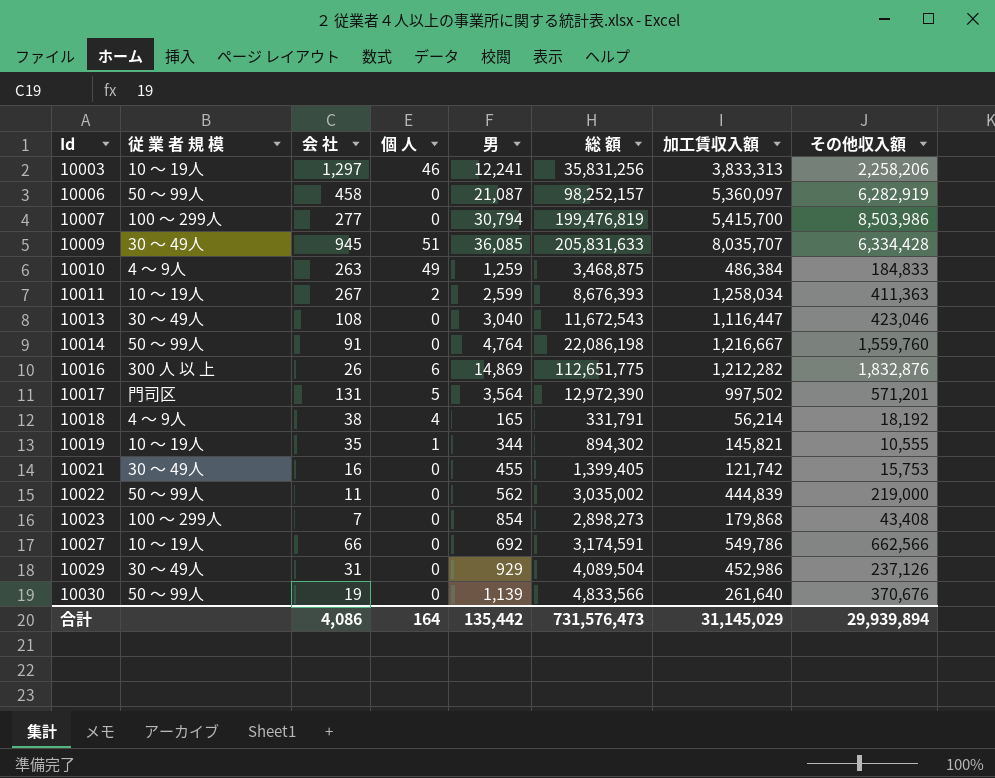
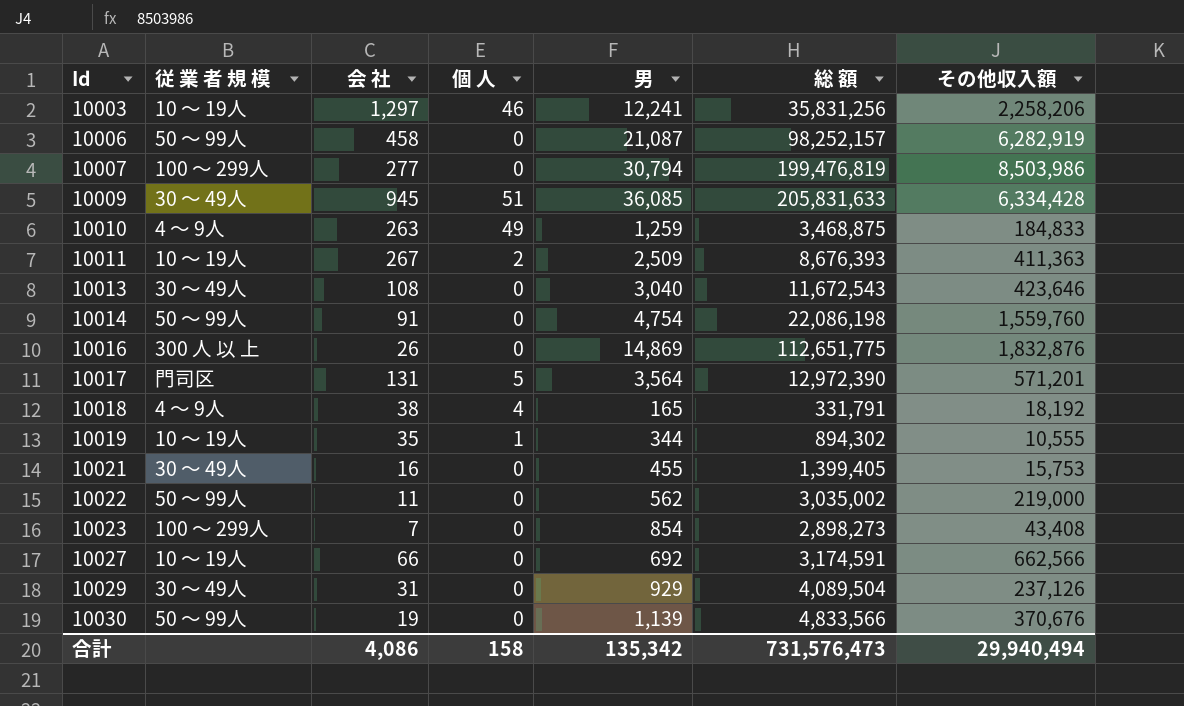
column 加工賃収入額 | position: 7 -> none
10011 | 男: 2,599 -> 2,509
10013 | その他収入額: 423,046 -> 423,646
10014 | 男: 4,764 -> 4,754
10016 | 個 人: 6 -> 0
合計 | 個 人: 164 -> 158
合計 | 男: 135,442 -> 135,342
合計 | その他収入額: 29,939,894 -> 29,940,494

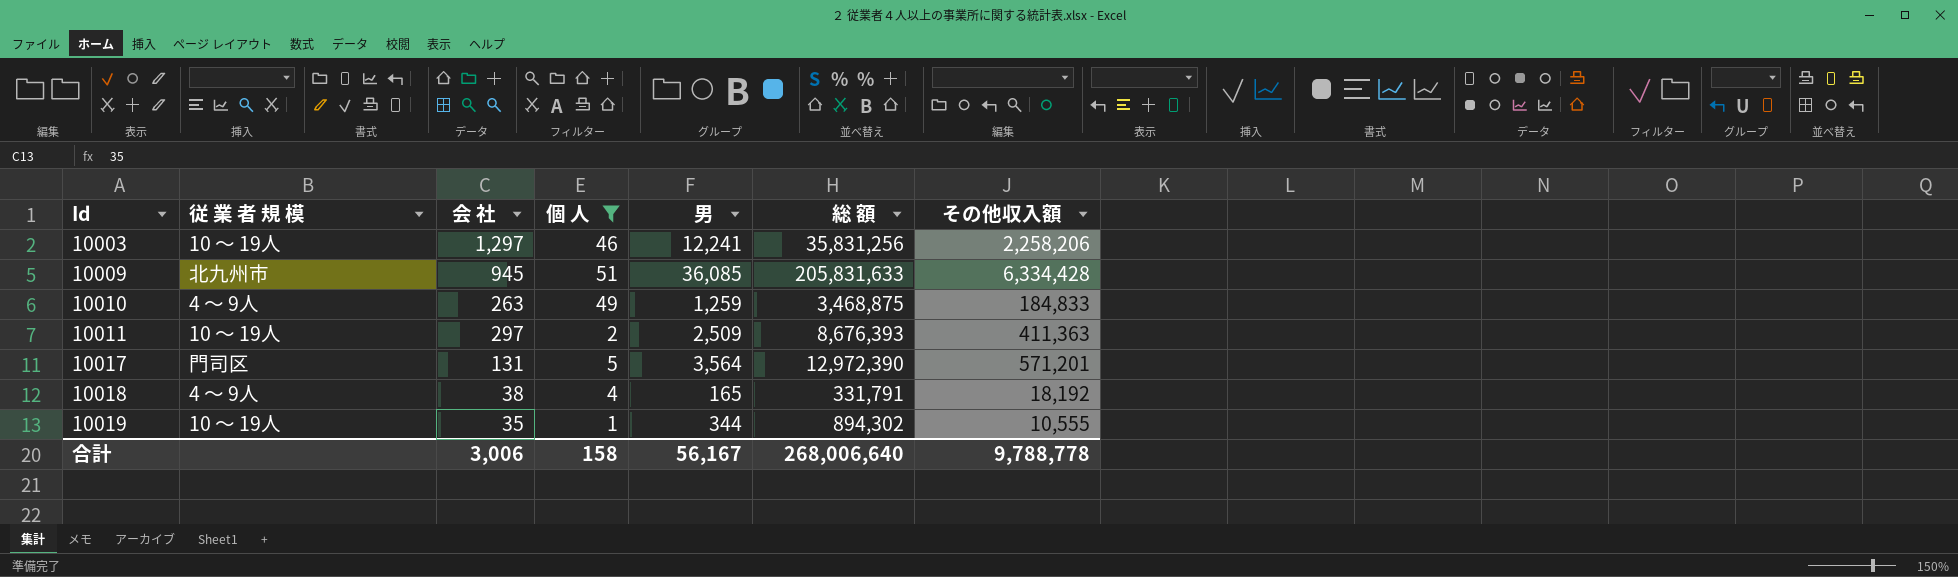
filter: none -> 個 人 != 0
10009 | 従 業 者 規 模: 30 ～ 49人 -> 北九州市
10011 | 会 社: 267 -> 297
合計 | 会 社: 4,086 -> 3,006
合計 | 男: 135,342 -> 56,167
合計 | 総 額: 731,576,473 -> 268,006,640
合計 | その他収入額: 29,940,494 -> 9,788,778

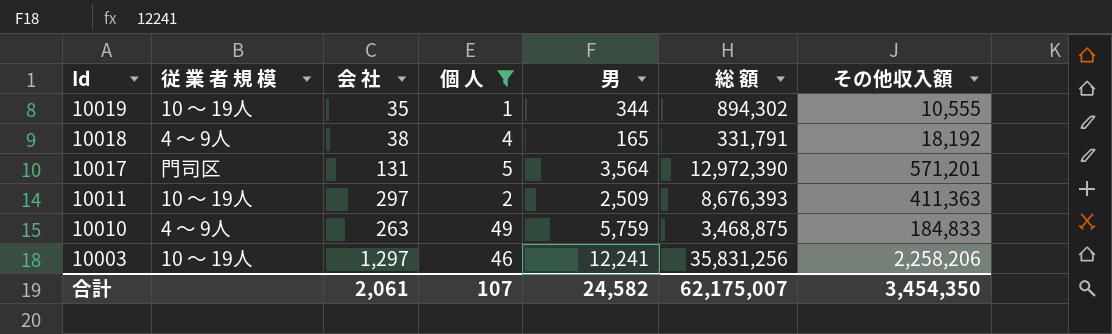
row order: Id ascending -> Id descending
row 10009: 北九州市 | 945 | 51 | 36,085 | 205,831,633 | 6,334,428 -> none
10010 | 男: 1,259 -> 5,759
合計 | 会 社: 3,006 -> 2,061
合計 | 個 人: 158 -> 107
合計 | 男: 56,167 -> 24,582
合計 | 総 額: 268,006,640 -> 62,175,007
合計 | その他収入額: 9,788,778 -> 3,454,350

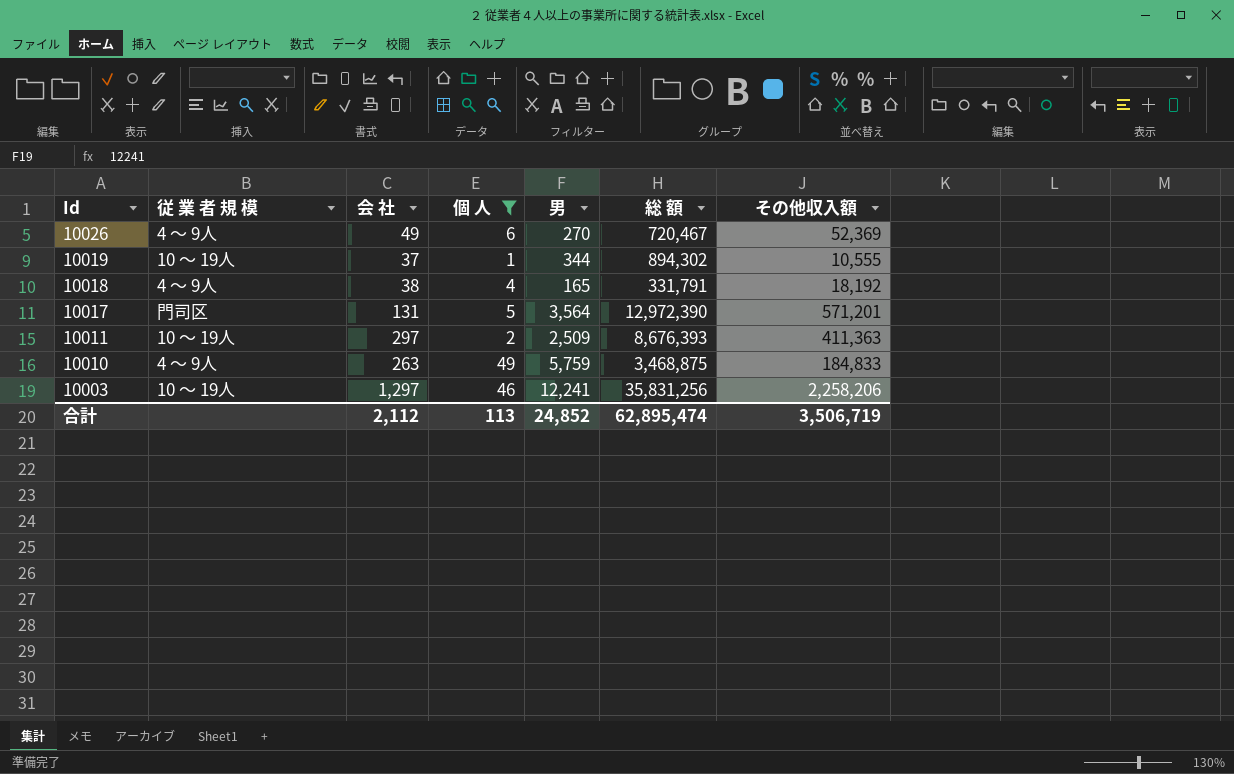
row 10026: none -> 4 ～ 9人 | 49 | 6 | 270 | 720,467 | 52,369
10019 | 会 社: 35 -> 37
合計 | 会 社: 2,061 -> 2,112
合計 | 個 人: 107 -> 113
合計 | 男: 24,582 -> 24,852
合計 | 総 額: 62,175,007 -> 62,895,474
合計 | その他収入額: 3,454,350 -> 3,506,719

